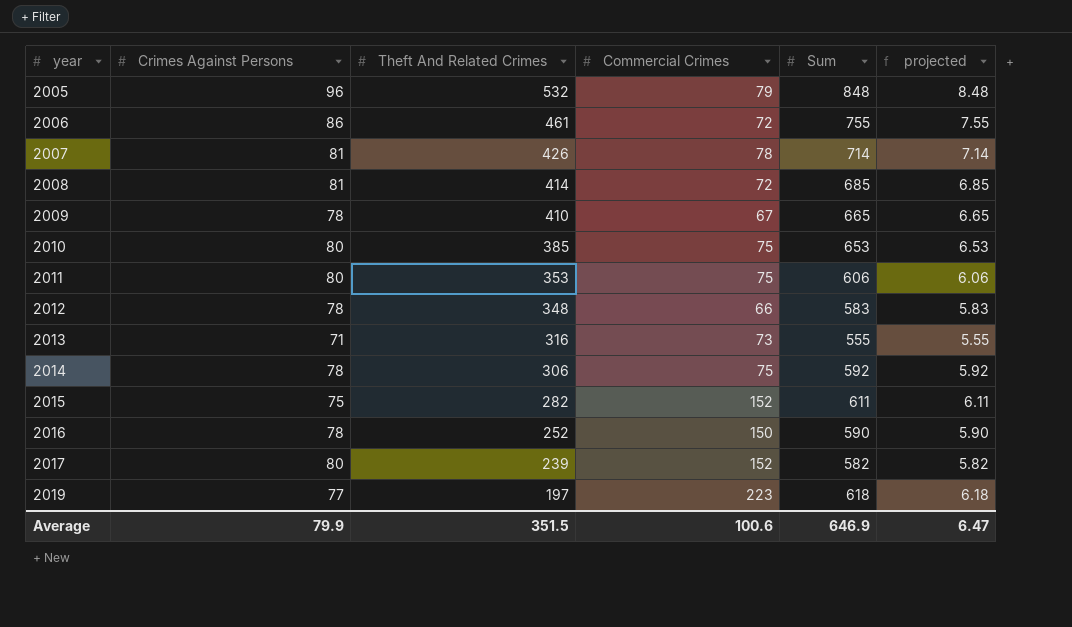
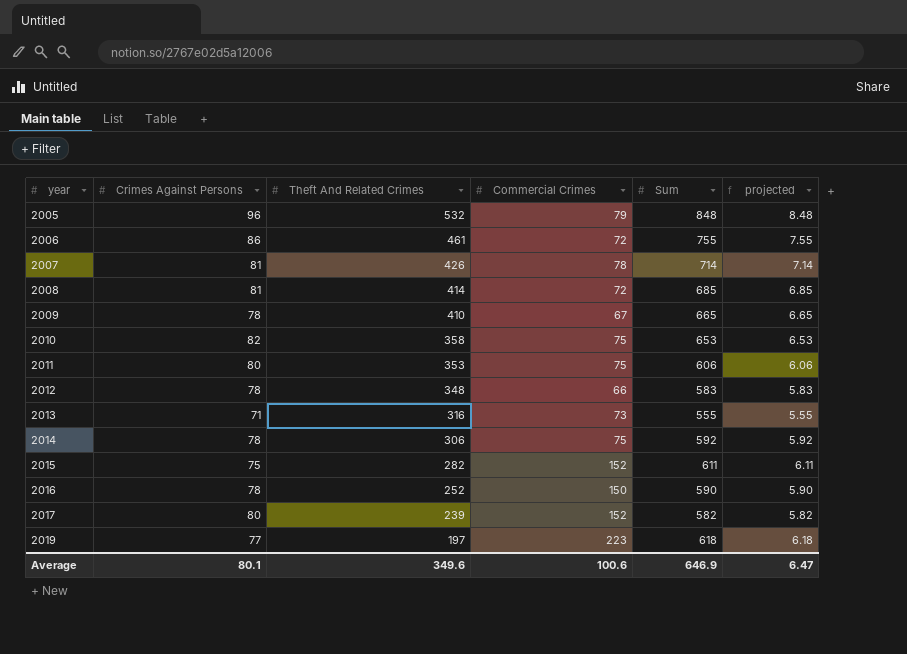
2010 | Crimes Against Persons: 80 -> 82
2010 | Theft And Related Crimes: 385 -> 358
Average | Crimes Against Persons: 79.9 -> 80.1
Average | Theft And Related Crimes: 351.5 -> 349.6

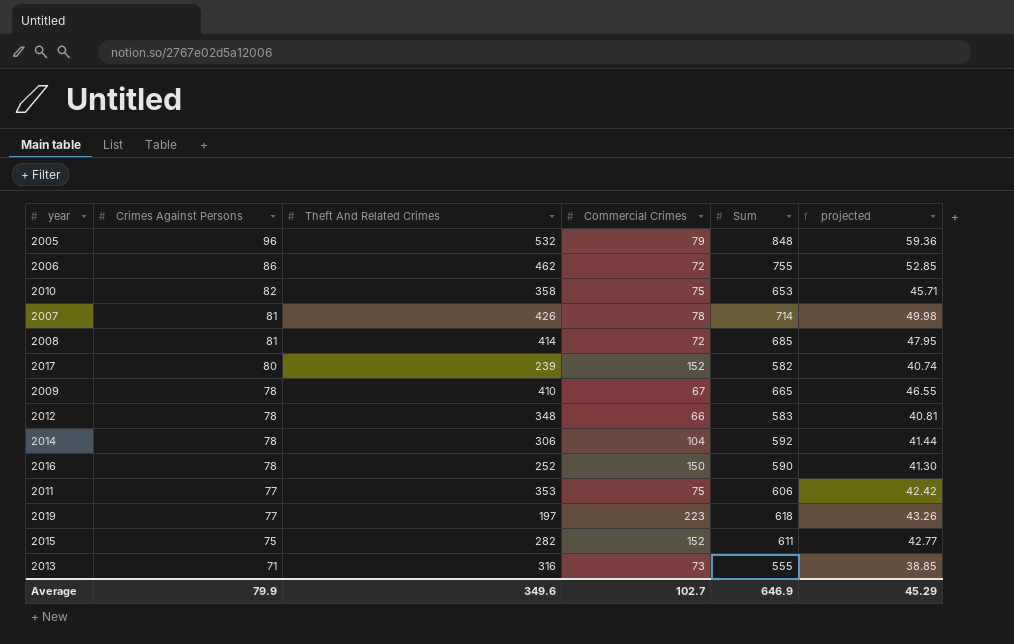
row order: year ascending -> Crimes Against Persons descending
column projected | formula: [Sum] * 0.01 -> [Sum] * 0.07
2006 | Theft And Related Crimes: 461 -> 462
2014 | Commercial Crimes: 75 -> 104
2011 | Crimes Against Persons: 80 -> 77
Average | Crimes Against Persons: 80.1 -> 79.9
Average | Commercial Crimes: 100.6 -> 102.7
Average | projected: 6.47 -> 45.29

